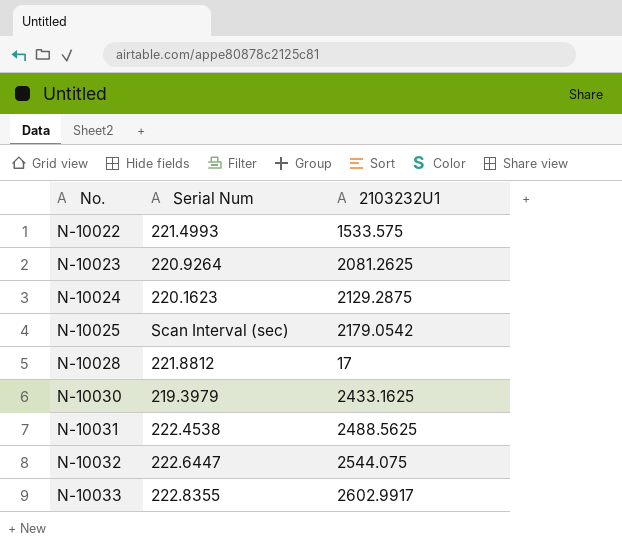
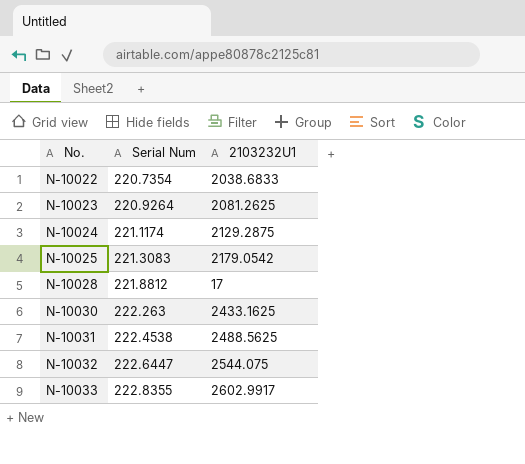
N-10022 | Serial Num: 221.4993 -> 220.7354
N-10022 | 2103232U1: 1533.575 -> 2038.6833
N-10024 | Serial Num: 220.1623 -> 221.1174
N-10025 | Serial Num: Scan Interval (sec) -> 221.3083
N-10030 | Serial Num: 219.3979 -> 222.263

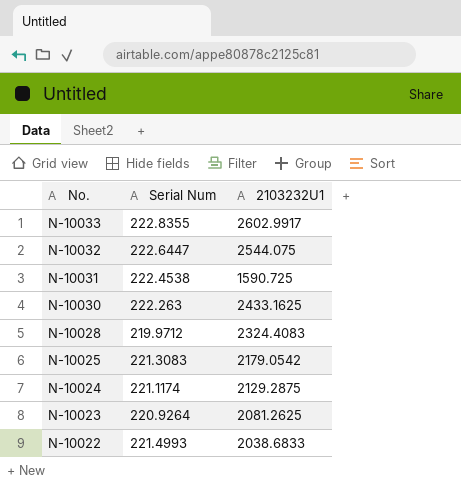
row order: No. ascending -> No. descending
N-10031 | 2103232U1: 2488.5625 -> 1590.725
N-10028 | Serial Num: 221.8812 -> 219.9712
N-10028 | 2103232U1: 17 -> 2324.4083
N-10022 | Serial Num: 220.7354 -> 221.4993

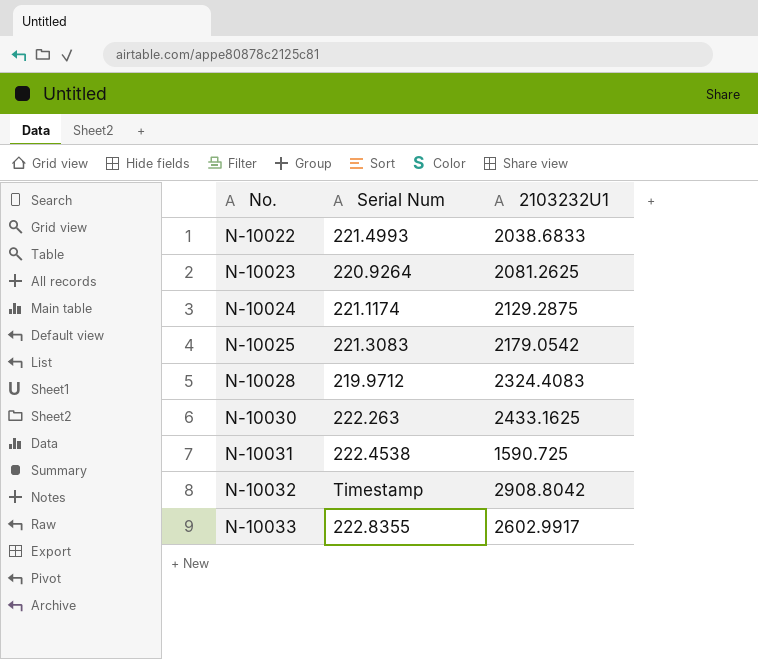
row order: No. descending -> No. ascending
N-10032 | Serial Num: 222.6447 -> Timestamp
N-10032 | 2103232U1: 2544.075 -> 2908.8042

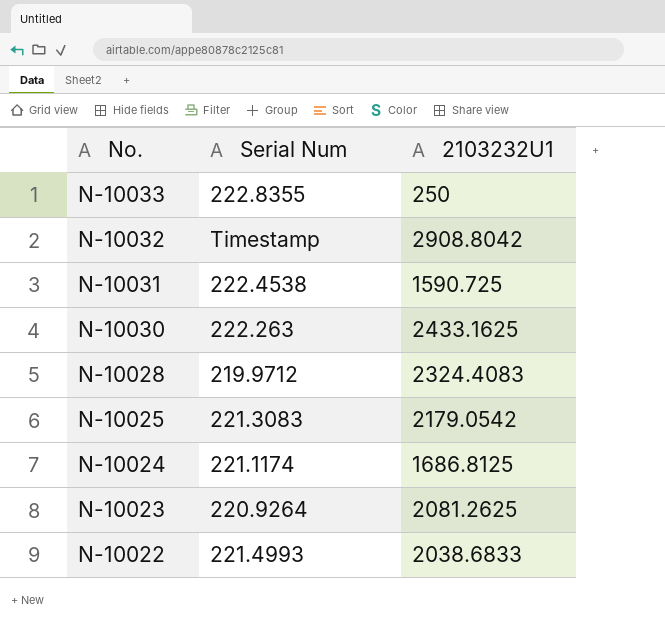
row order: No. ascending -> No. descending
N-10033 | 2103232U1: 2602.9917 -> 250
N-10024 | 2103232U1: 2129.2875 -> 1686.8125

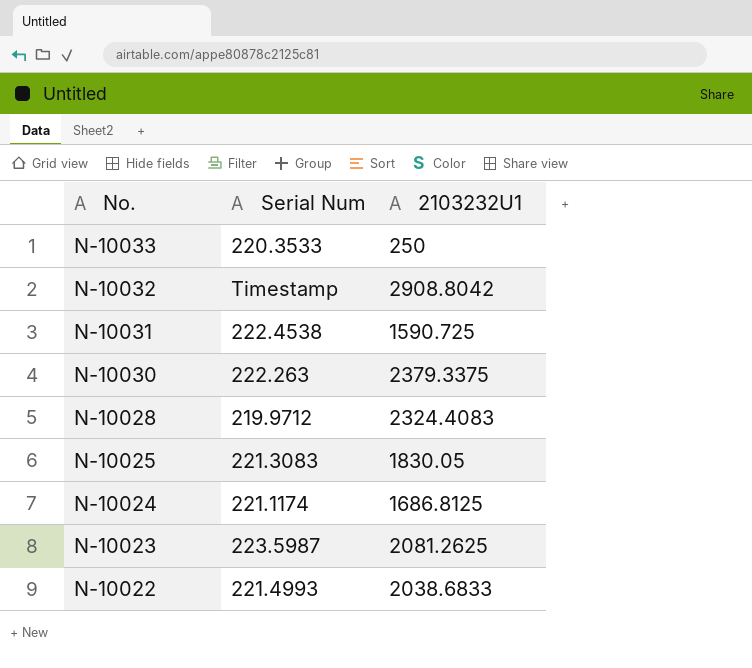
N-10033 | Serial Num: 222.8355 -> 220.3533
N-10030 | 2103232U1: 2433.1625 -> 2379.3375
N-10025 | 2103232U1: 2179.0542 -> 1830.05
N-10023 | Serial Num: 220.9264 -> 223.5987

